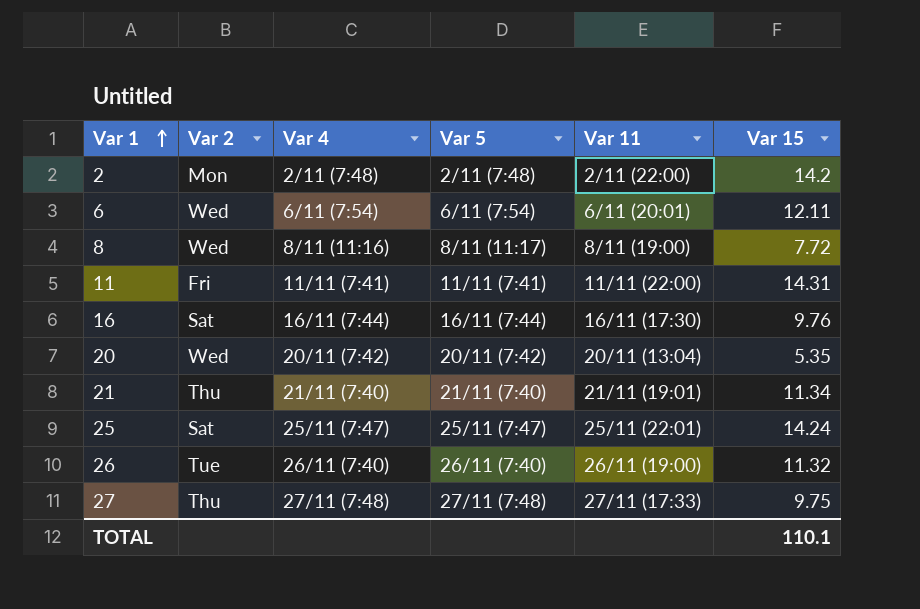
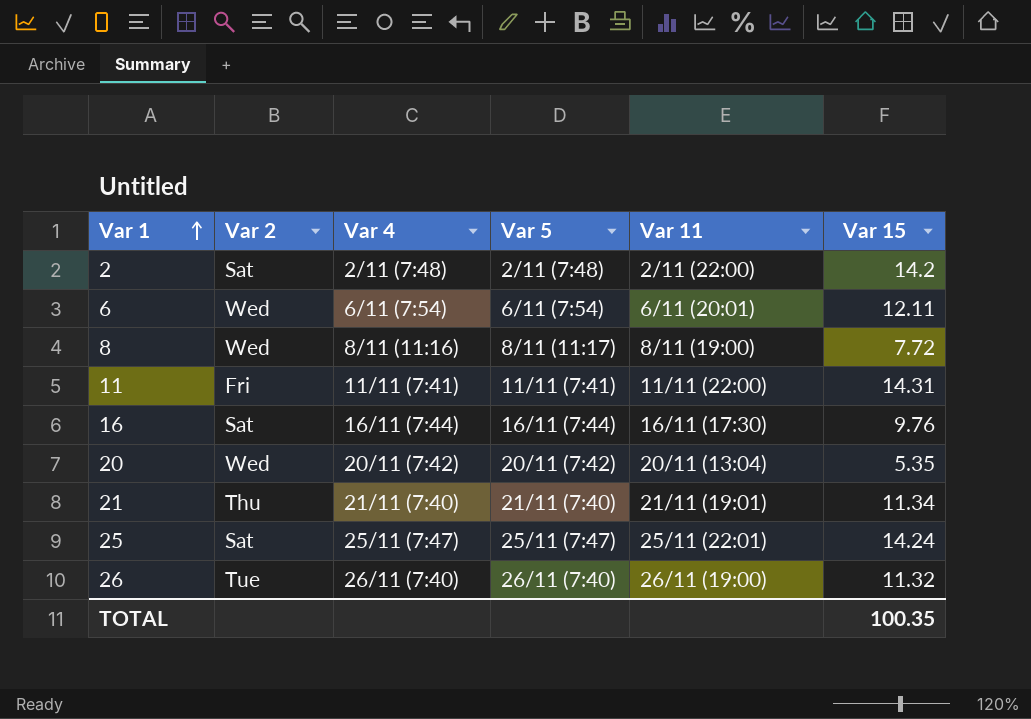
row 27: Thu | 27/11 (7:48) | 27/11 (7:48) | 27/11 (17:33) | 9.75 -> none
2 | Var 2: Mon -> Sat
TOTAL | Var 15: 110.1 -> 100.35

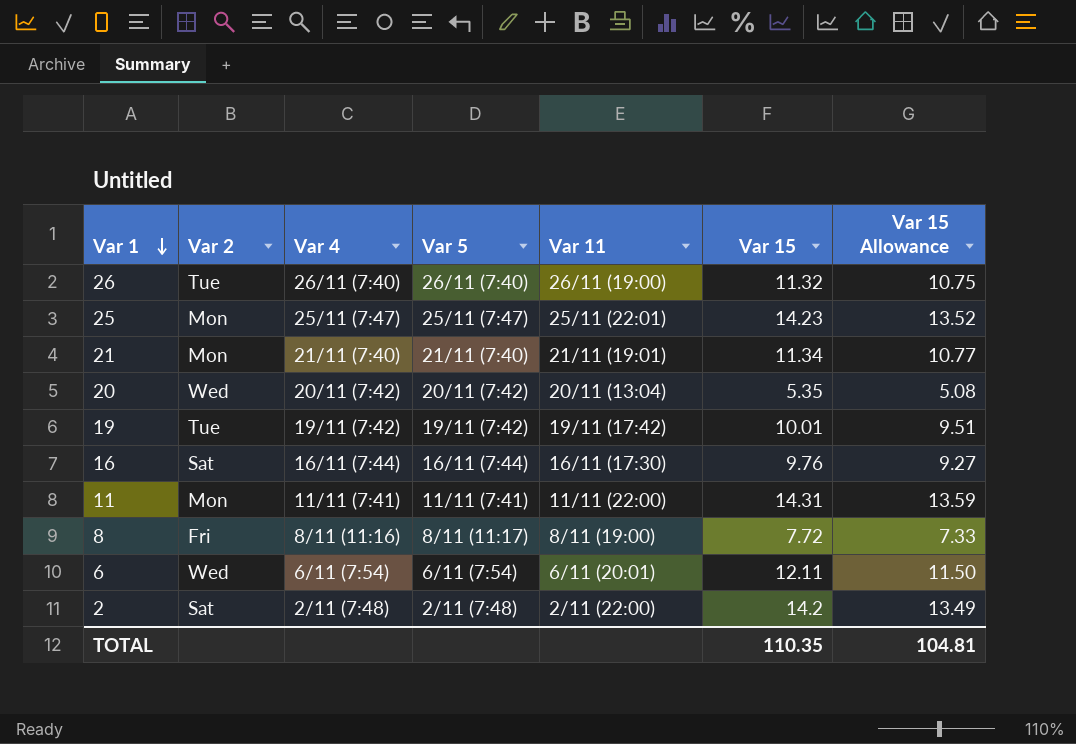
row order: Var 1 ascending -> Var 1 descending
column Var 15 Allowance | formula: none -> [Var 15] * 0.95
25 | Var 2: Sat -> Mon
25 | Var 15: 14.24 -> 14.23
21 | Var 2: Thu -> Mon
row 19: none -> Tue | 19/11 (7:42) | 19/11 (7:42) | 19/11 (17:42) | 10.01 | 9.51
11 | Var 2: Fri -> Mon
8 | Var 2: Wed -> Fri
TOTAL | Var 15: 100.35 -> 110.35

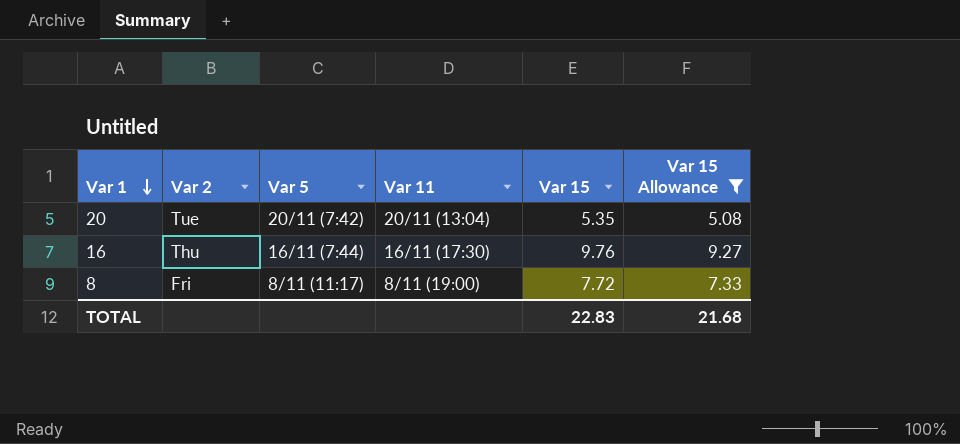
filter: none -> Var 15 Allowance <= 9.27
column Var 4 | position: 3 -> none
20 | Var 2: Wed -> Tue
16 | Var 2: Sat -> Thu
TOTAL | Var 15: 110.35 -> 22.83
TOTAL | Var 15 Allowance: 104.81 -> 21.68

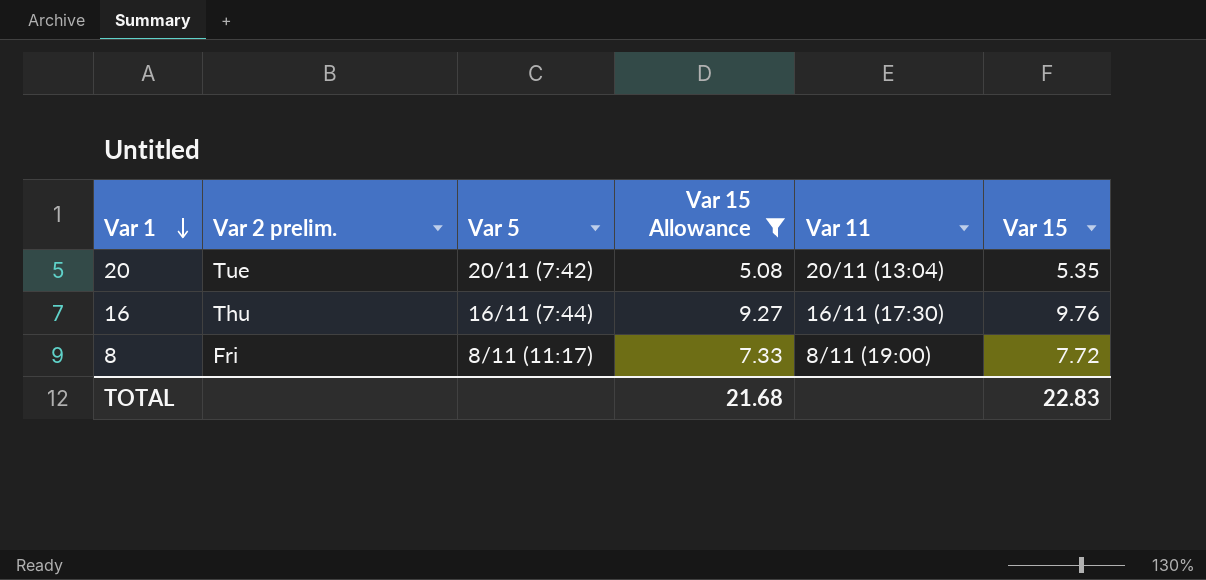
column name: Var 2 -> Var 2 prelim.
column Var 15 Allowance | position: 6 -> 4

